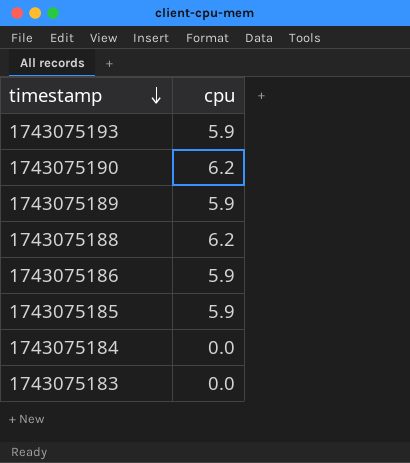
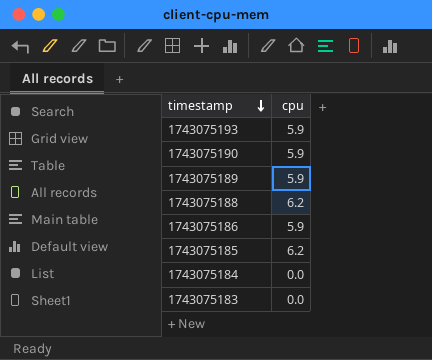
1743075190 | cpu: 6.2 -> 5.9
1743075185 | cpu: 5.9 -> 6.2

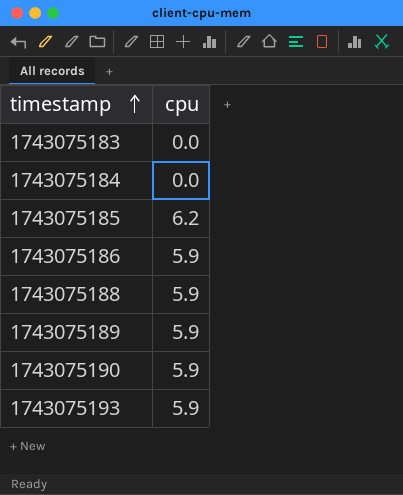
row order: timestamp descending -> timestamp ascending
1743075188 | cpu: 6.2 -> 5.9

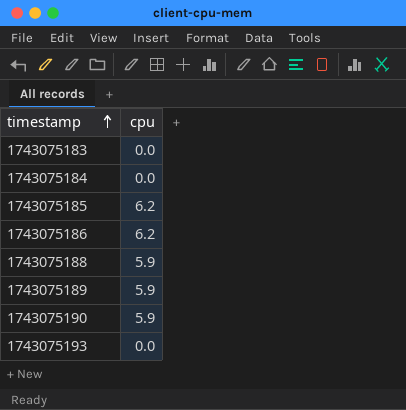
1743075186 | cpu: 5.9 -> 6.2
1743075193 | cpu: 5.9 -> 0.0

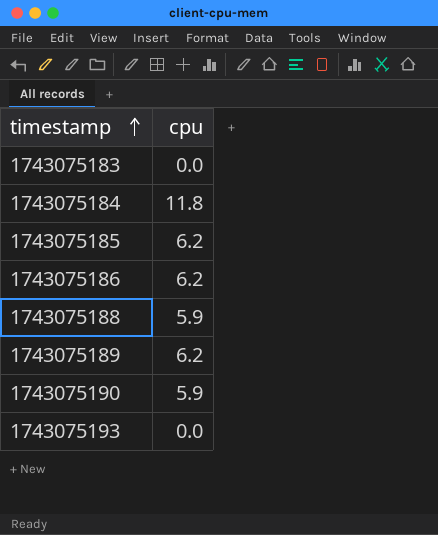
1743075184 | cpu: 0.0 -> 11.8
1743075189 | cpu: 5.9 -> 6.2

